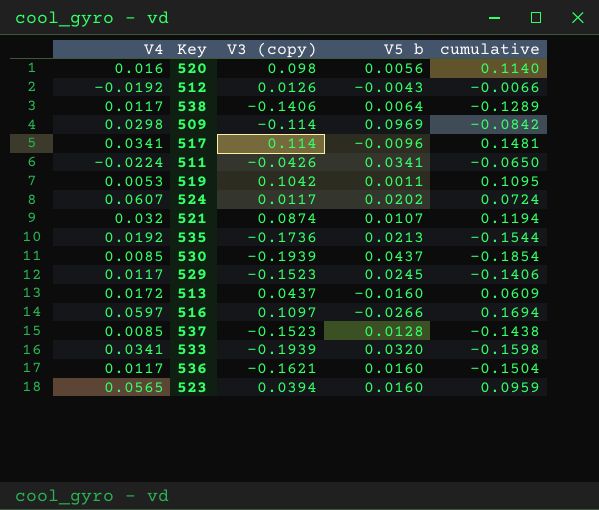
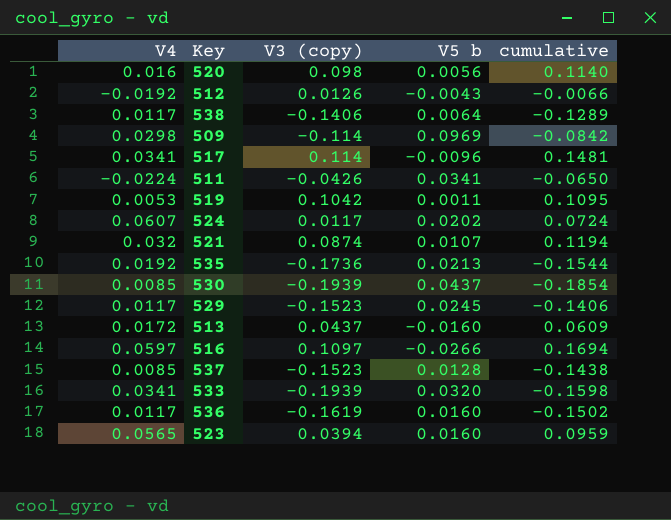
536 | V3 (copy): -0.1621 -> -0.1619
536 | cumulative: -0.1504 -> -0.1502

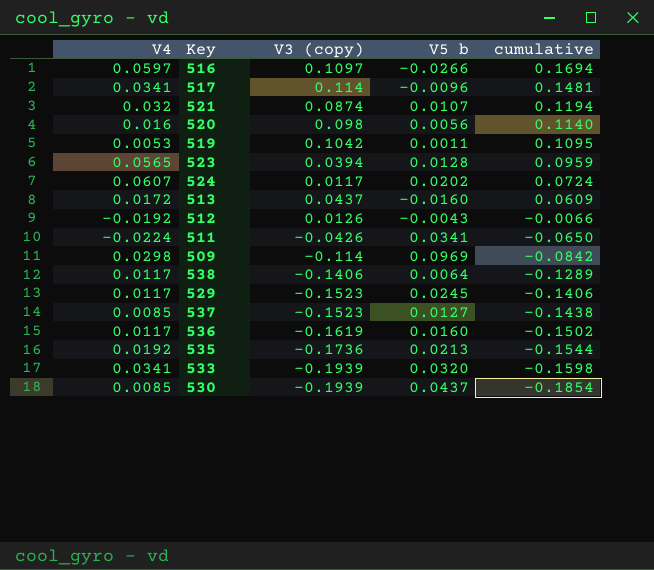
row order: none -> cumulative descending
523 | V5 b: 0.0160 -> 0.0128
537 | V5 b: 0.0128 -> 0.0127

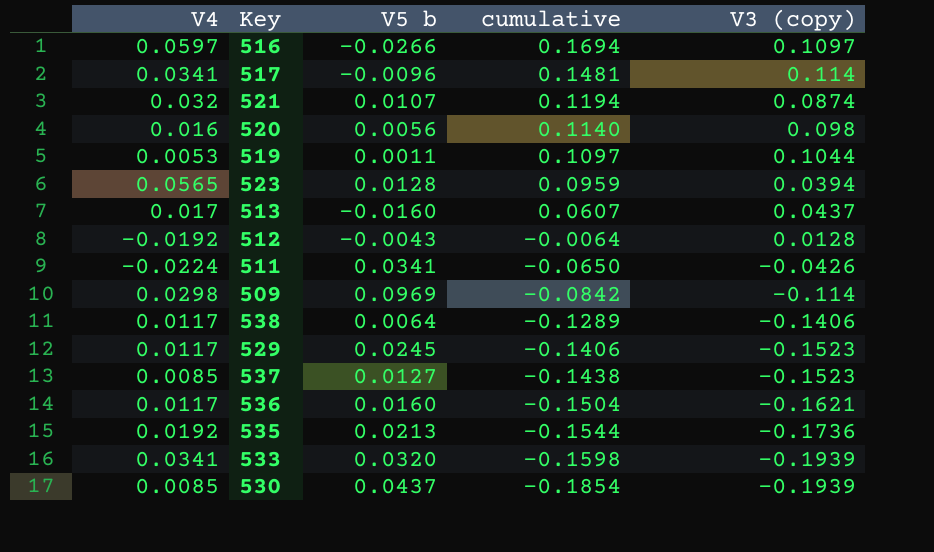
column V3 (copy) | position: 3 -> 5
row 524: 0.0607 | 0.0117 | 0.0202 | 0.0724 -> none
519 | cumulative: 0.1095 -> 0.1097
519 | V3 (copy): 0.1042 -> 0.1044
513 | V4: 0.0172 -> 0.017
513 | cumulative: 0.0609 -> 0.0607
512 | cumulative: -0.0066 -> -0.0064
512 | V3 (copy): 0.0126 -> 0.0128
536 | cumulative: -0.1502 -> -0.1504
536 | V3 (copy): -0.1619 -> -0.1621

